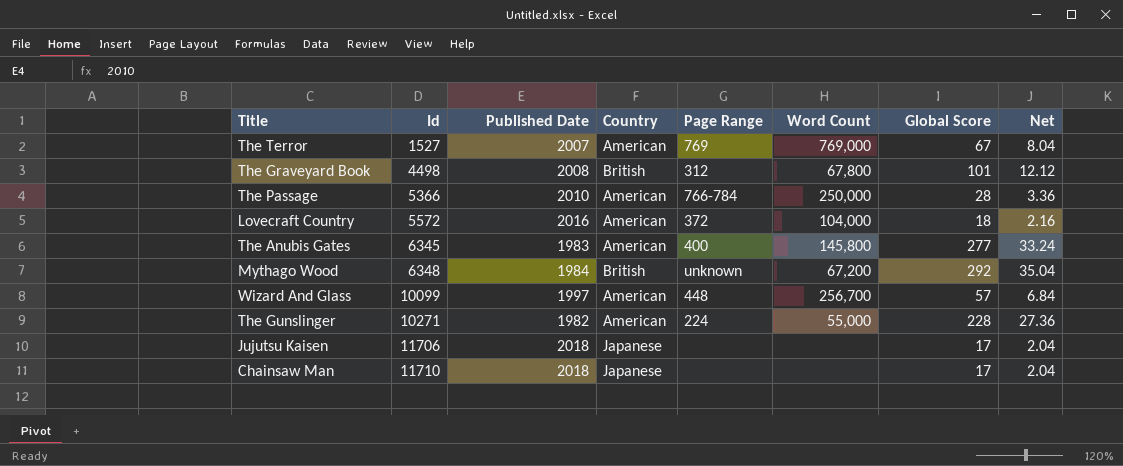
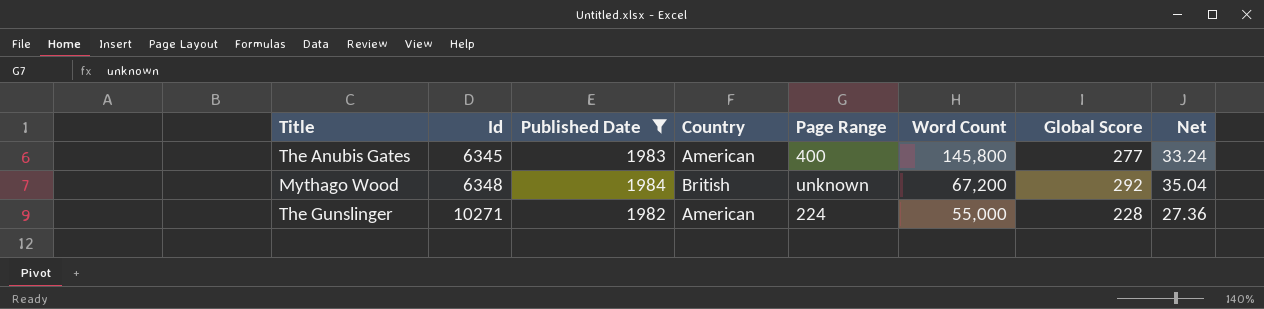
filter: none -> Published Date <= 1984

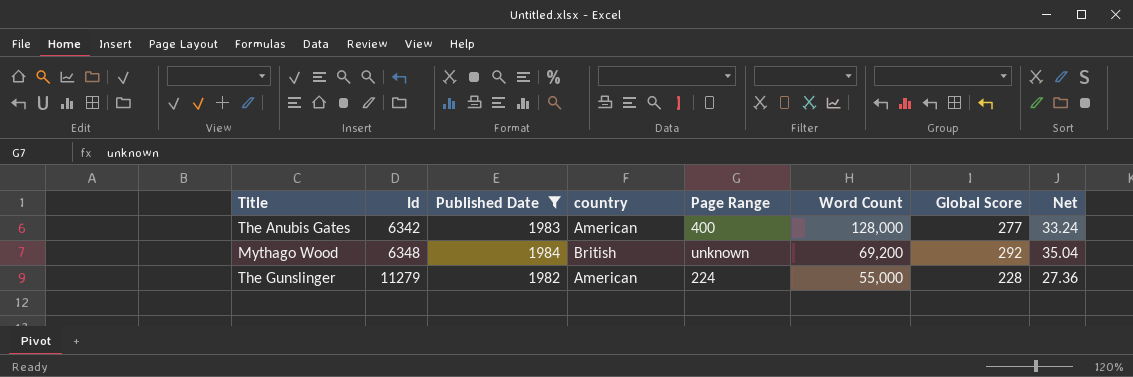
column name: Country -> country
The Anubis Gates | Id: 6345 -> 6342
The Anubis Gates | Word Count: 145,800 -> 128,000
Mythago Wood | Word Count: 67,200 -> 69,200
The Gunslinger | Id: 10271 -> 11279

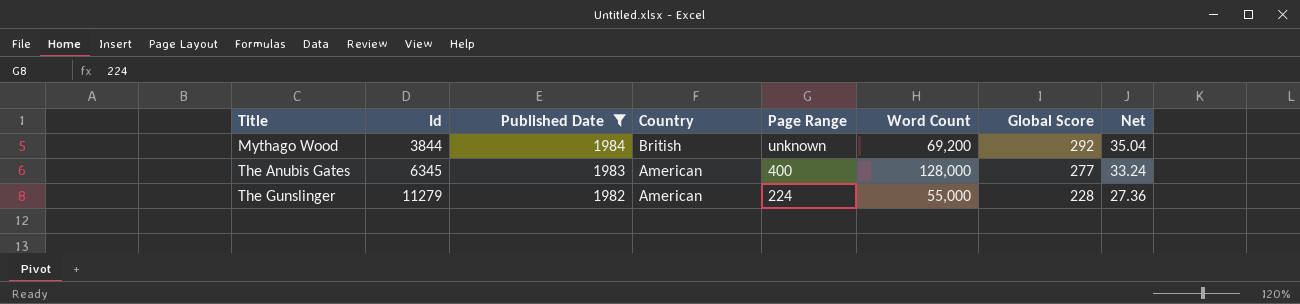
row order: Id ascending -> Title ascending
column name: country -> Country
Mythago Wood | Id: 6348 -> 3844
The Anubis Gates | Id: 6342 -> 6345

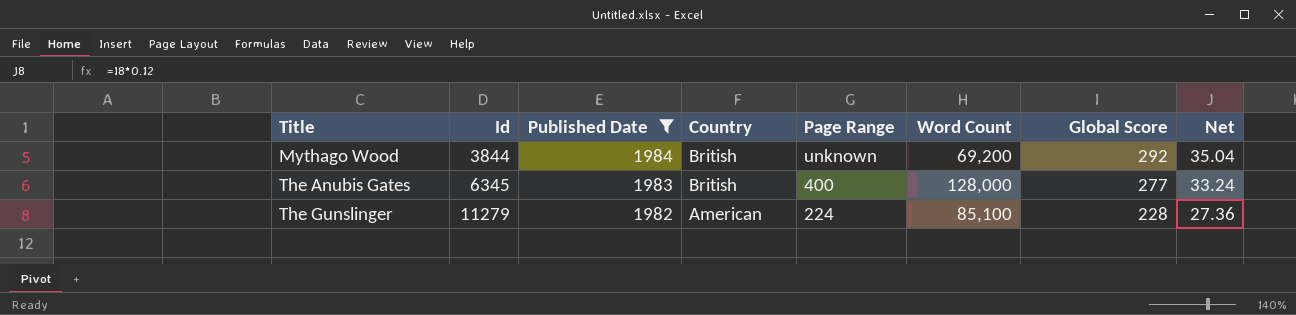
The Anubis Gates | Country: American -> British
The Gunslinger | Word Count: 55,000 -> 85,100

